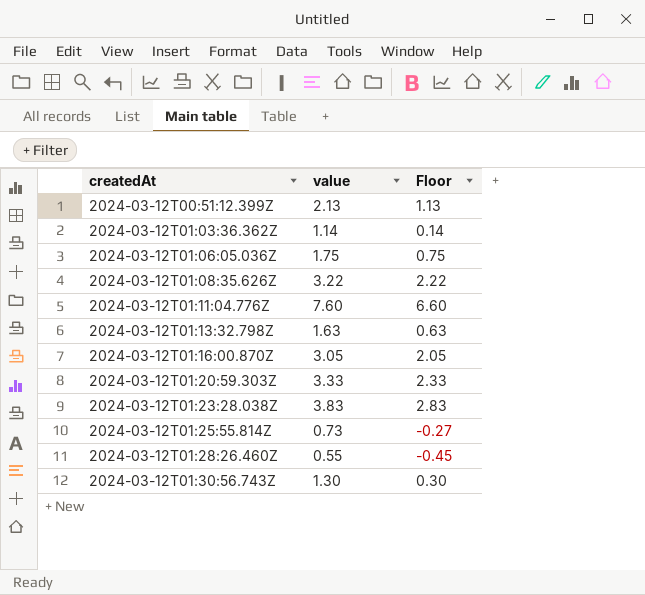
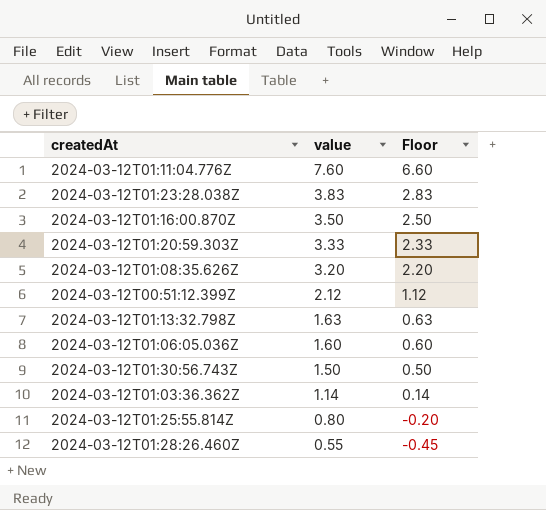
row order: createdAt ascending -> value descending
2024-03-12T01:16:00.870Z | value: 3.05 -> 3.50
2024-03-12T01:16:00.870Z | Floor: 2.05 -> 2.50
2024-03-12T01:08:35.626Z | value: 3.22 -> 3.20
2024-03-12T01:08:35.626Z | Floor: 2.22 -> 2.20
2024-03-12T00:51:12.399Z | value: 2.13 -> 2.12
2024-03-12T00:51:12.399Z | Floor: 1.13 -> 1.12
2024-03-12T01:06:05.036Z | value: 1.75 -> 1.60
2024-03-12T01:06:05.036Z | Floor: 0.75 -> 0.60
2024-03-12T01:30:56.743Z | value: 1.30 -> 1.50
2024-03-12T01:30:56.743Z | Floor: 0.30 -> 0.50
2024-03-12T01:25:55.814Z | value: 0.73 -> 0.80
2024-03-12T01:25:55.814Z | Floor: -0.27 -> -0.20

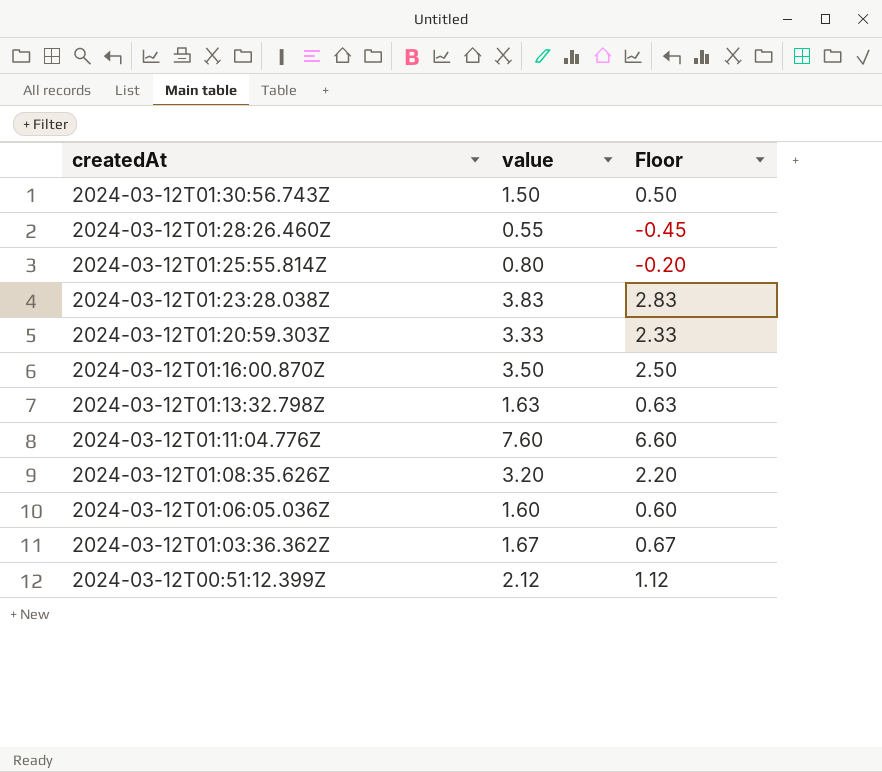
row order: value descending -> createdAt descending
2024-03-12T01:03:36.362Z | value: 1.14 -> 1.67
2024-03-12T01:03:36.362Z | Floor: 0.14 -> 0.67

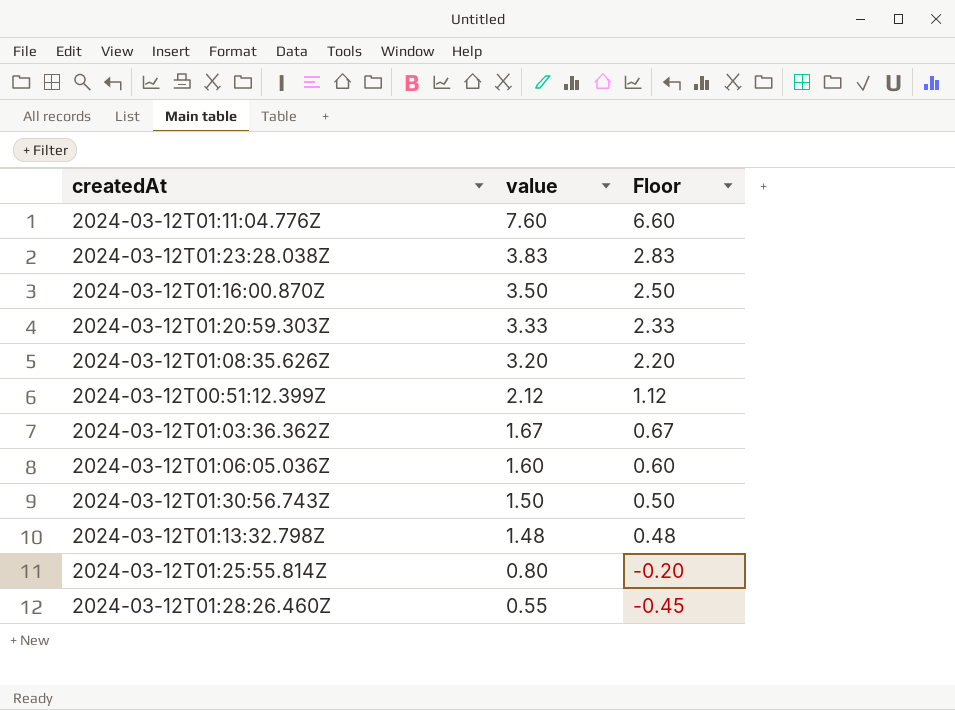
row order: createdAt descending -> value descending
2024-03-12T01:13:32.798Z | value: 1.63 -> 1.48
2024-03-12T01:13:32.798Z | Floor: 0.63 -> 0.48

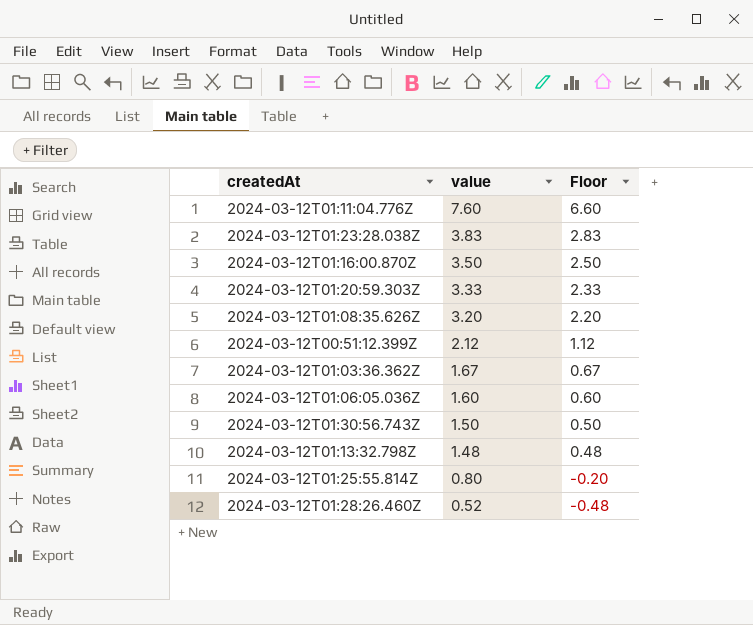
2024-03-12T01:28:26.460Z | value: 0.55 -> 0.52
2024-03-12T01:28:26.460Z | Floor: -0.45 -> -0.48

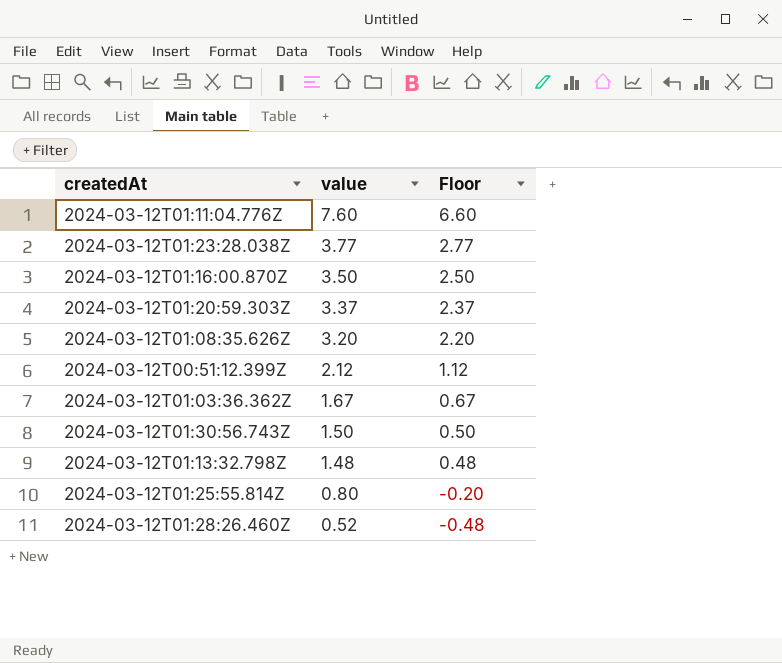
row 2024-03-12T01:06:05.036Z: 1.60 | 0.60 -> none
2024-03-12T01:23:28.038Z | value: 3.83 -> 3.77
2024-03-12T01:23:28.038Z | Floor: 2.83 -> 2.77
2024-03-12T01:20:59.303Z | value: 3.33 -> 3.37
2024-03-12T01:20:59.303Z | Floor: 2.33 -> 2.37

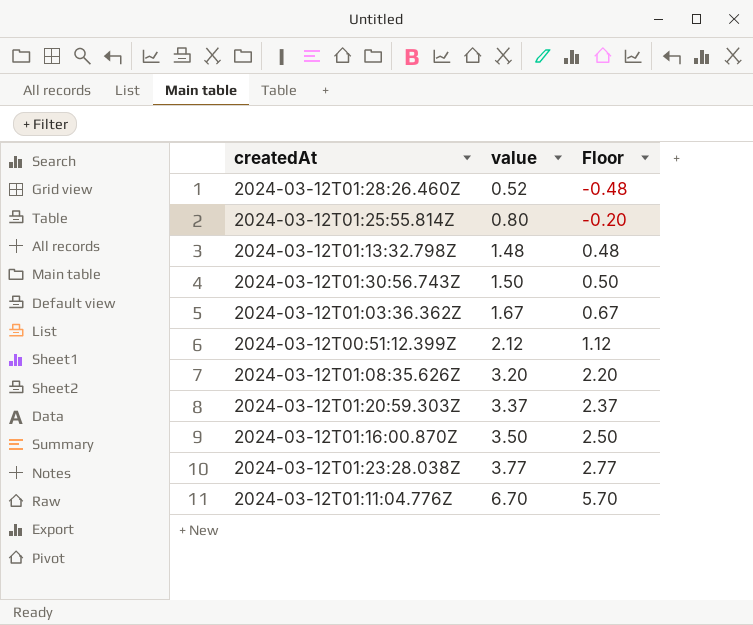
row order: value descending -> value ascending
2024-03-12T01:11:04.776Z | value: 7.60 -> 6.70
2024-03-12T01:11:04.776Z | Floor: 6.60 -> 5.70

